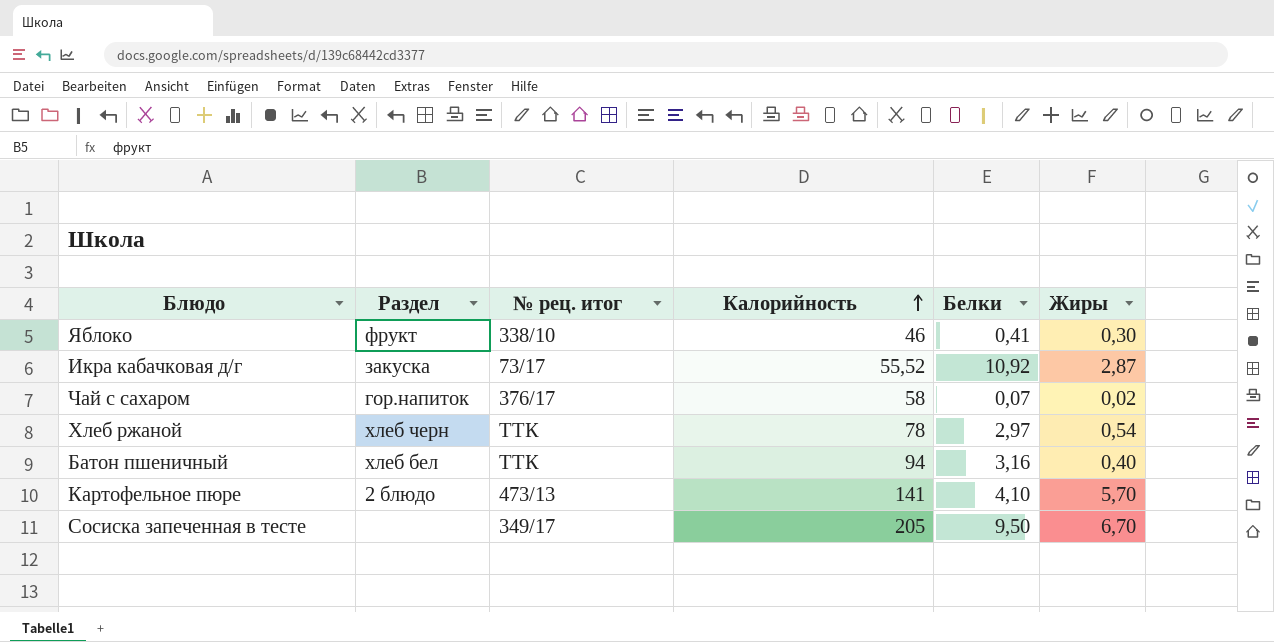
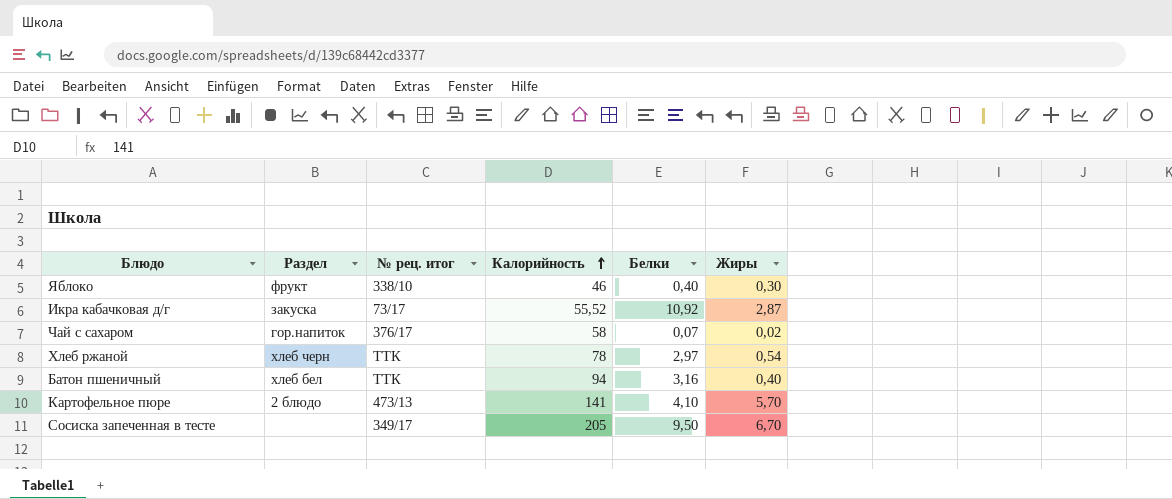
Яблоко | Белки: 0,41 -> 0,40

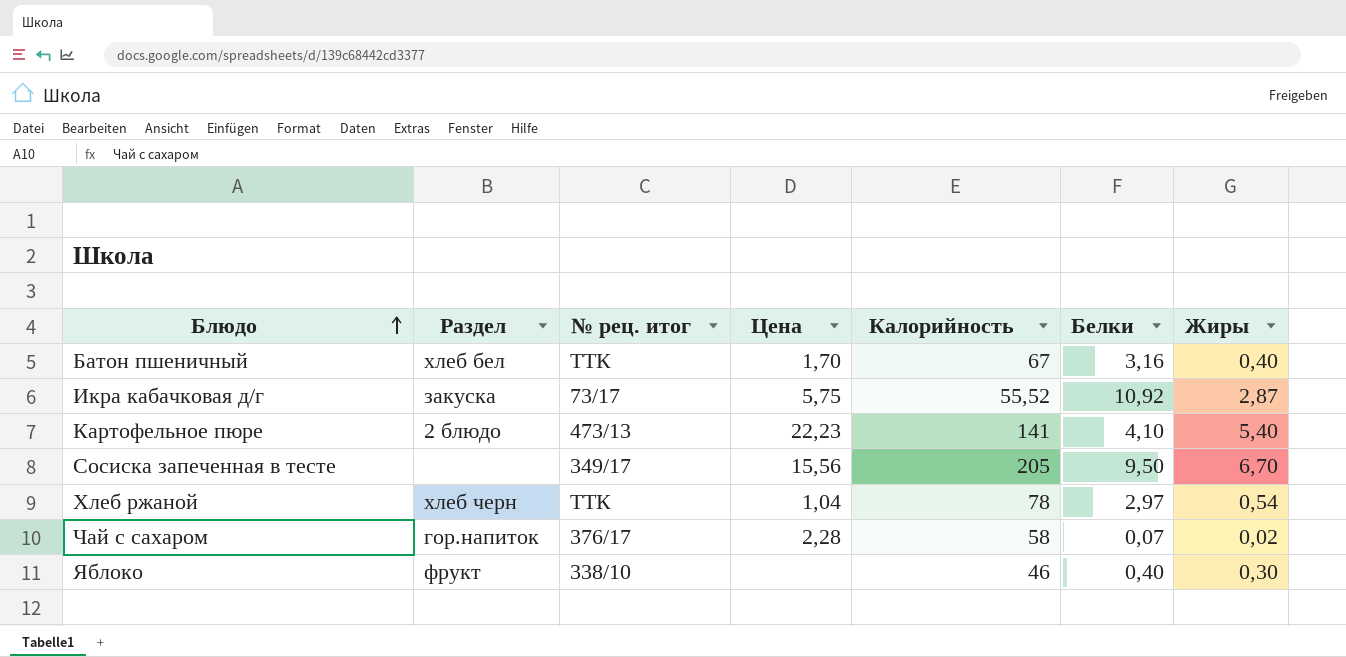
row order: Калорийность ascending -> Блюдо ascending
column Цена | position: none -> 4
Батон пшеничный | Калорийность: 94 -> 67
Картофельное пюре | Жиры: 5,70 -> 5,40

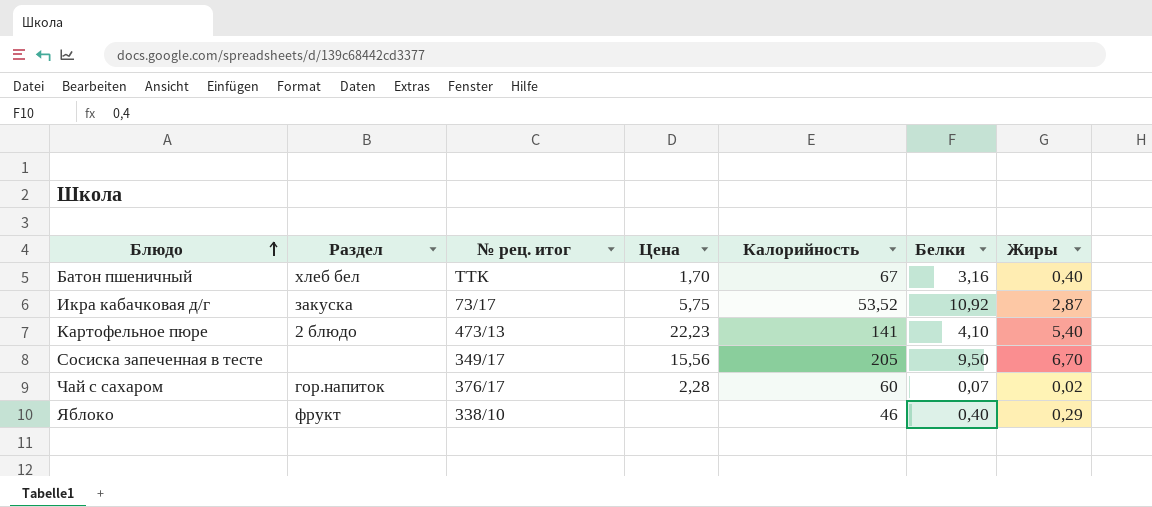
row Хлеб ржаной: хлеб черн | ТТК | 1,04 | 78 | 2,97 | 0,54 -> none
Икра кабачковая д/г | Калорийность: 55,52 -> 53,52
Чай с сахаром | Калорийность: 58 -> 60
Яблоко | Жиры: 0,30 -> 0,29

